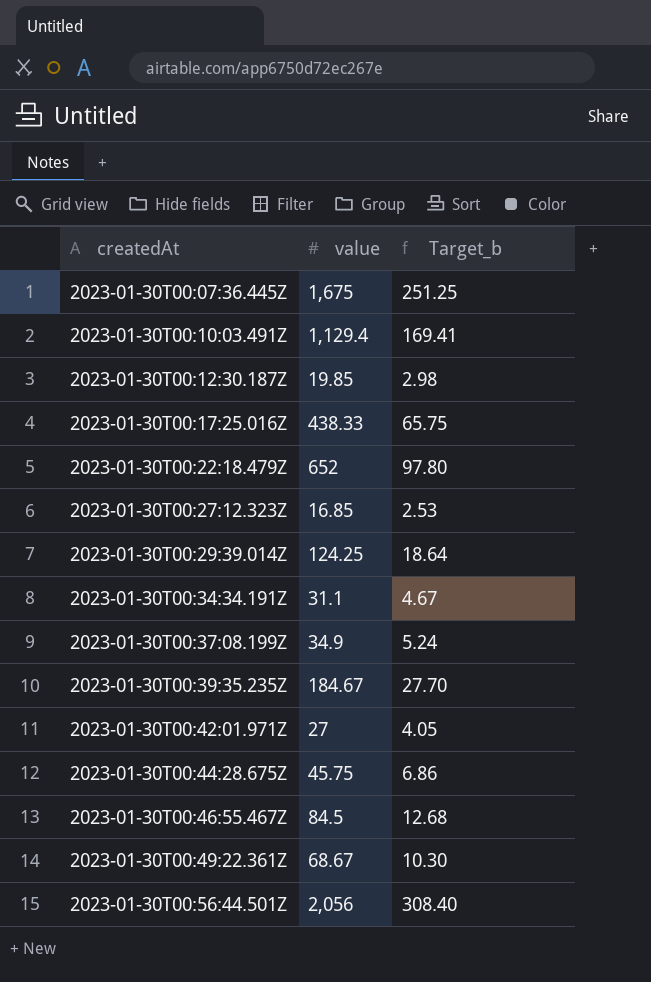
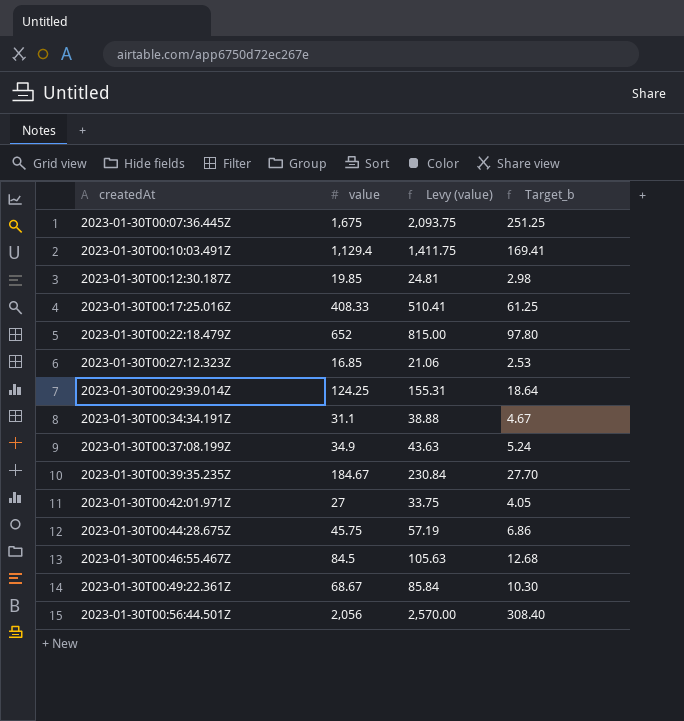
column Levy (value) | formula: none -> [value] * 1.25
2023-01-30T00:17:25.016Z | value: 438.33 -> 408.33
2023-01-30T00:17:25.016Z | Target_b: 65.75 -> 61.25

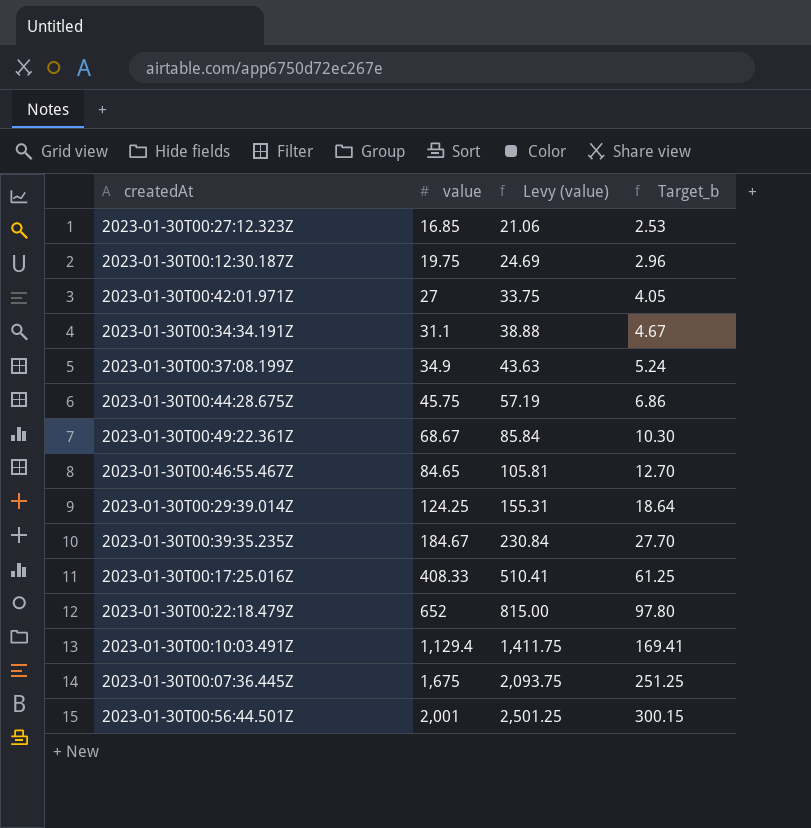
row order: createdAt ascending -> value ascending
2023-01-30T00:12:30.187Z | value: 19.85 -> 19.75
2023-01-30T00:12:30.187Z | Levy (value): 24.81 -> 24.69
2023-01-30T00:12:30.187Z | Target_b: 2.98 -> 2.96
2023-01-30T00:46:55.467Z | value: 84.5 -> 84.65
2023-01-30T00:46:55.467Z | Levy (value): 105.63 -> 105.81
2023-01-30T00:46:55.467Z | Target_b: 12.68 -> 12.70
2023-01-30T00:56:44.501Z | value: 2,056 -> 2,001
2023-01-30T00:56:44.501Z | Levy (value): 2,570.00 -> 2,501.25
2023-01-30T00:56:44.501Z | Target_b: 308.40 -> 300.15

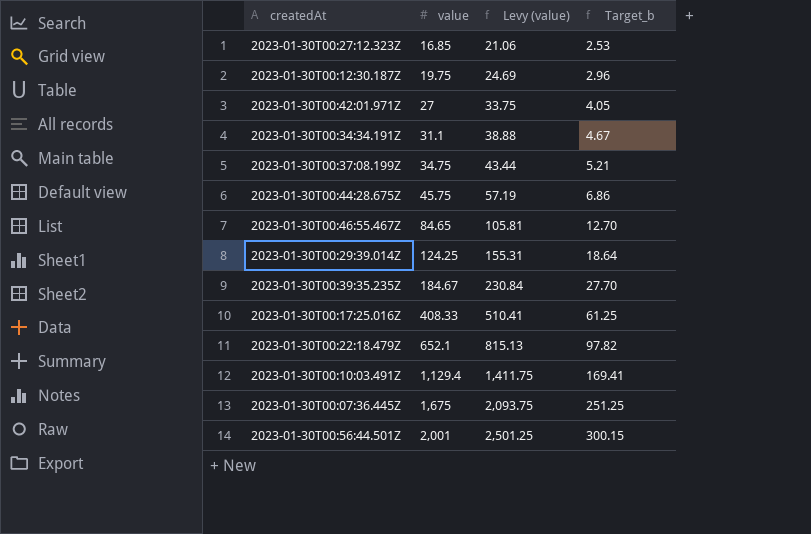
row 2023-01-30T00:49:22.361Z: 68.67 | 85.84 | 10.30 -> none
2023-01-30T00:37:08.199Z | value: 34.9 -> 34.75
2023-01-30T00:37:08.199Z | Levy (value): 43.63 -> 43.44
2023-01-30T00:37:08.199Z | Target_b: 5.24 -> 5.21
2023-01-30T00:22:18.479Z | value: 652 -> 652.1
2023-01-30T00:22:18.479Z | Levy (value): 815.00 -> 815.13
2023-01-30T00:22:18.479Z | Target_b: 97.80 -> 97.82

